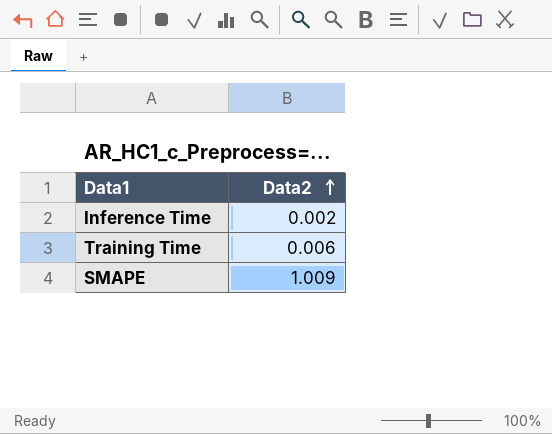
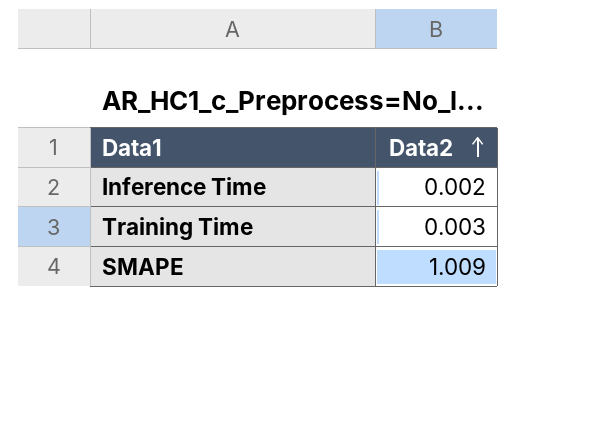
Training Time | Data2: 0.006 -> 0.003

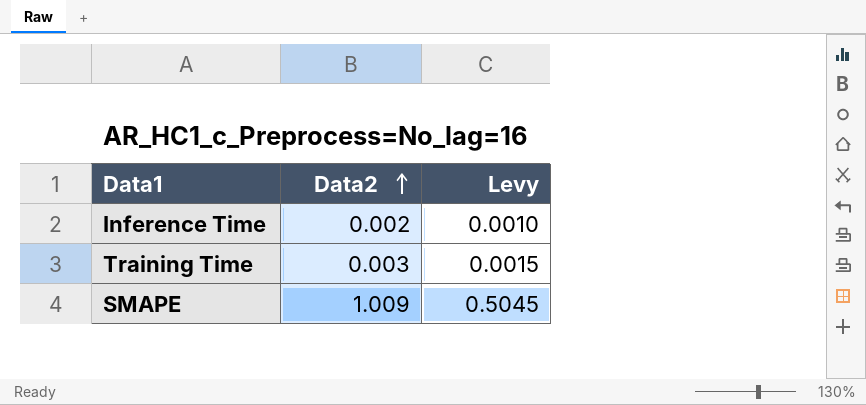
column Levy | formula: none -> [Data2] * 0.5

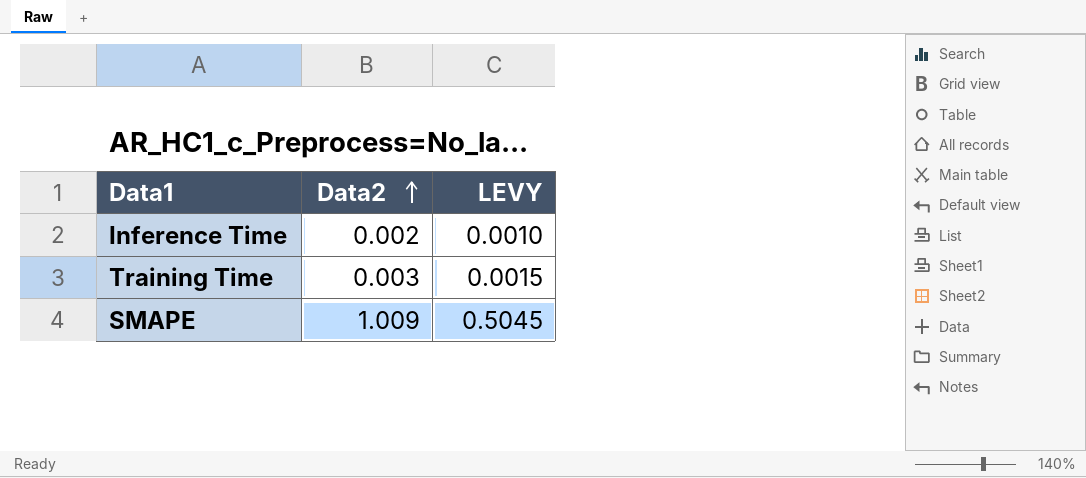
column name: Levy -> LEVY

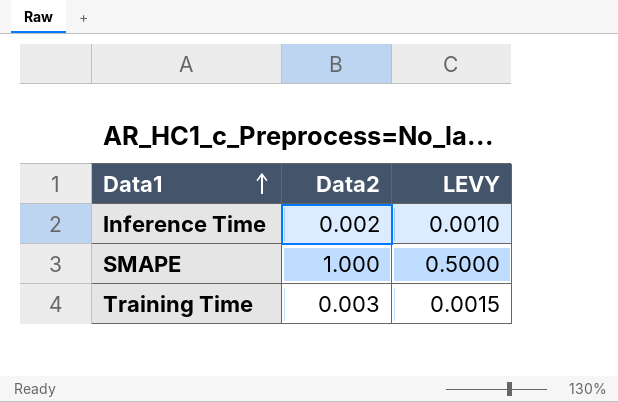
row order: Data2 ascending -> Data1 ascending
SMAPE | Data2: 1.009 -> 1.000
SMAPE | LEVY: 0.5045 -> 0.5000

